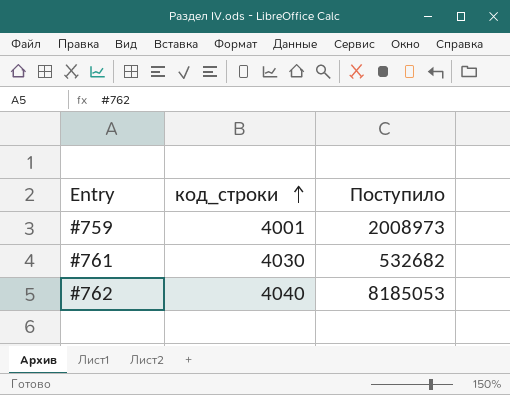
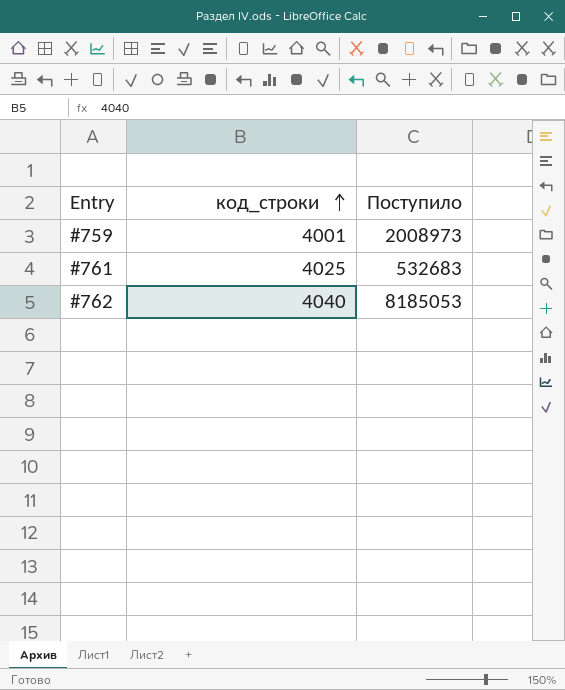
#761 | код_строки: 4030 -> 4025
#761 | Поступило: 532682 -> 532683

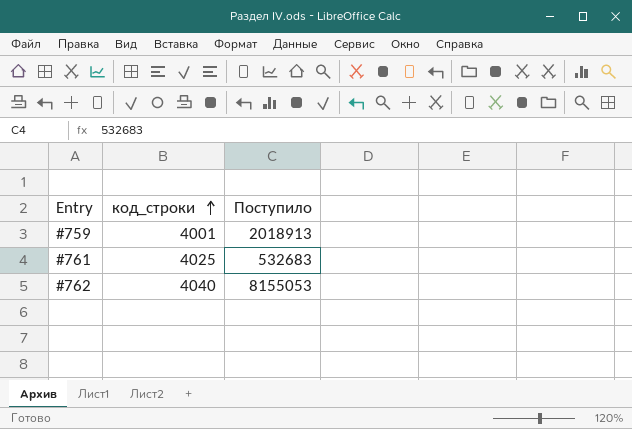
#759 | Поступило: 2008973 -> 2018913
#762 | Поступило: 8185053 -> 8155053

